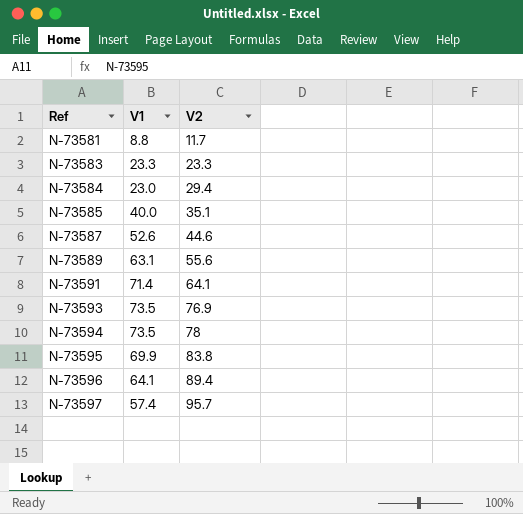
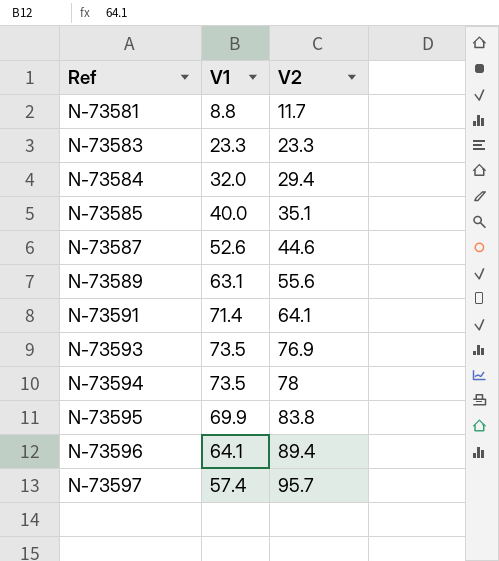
N-73584 | V1: 23.0 -> 32.0

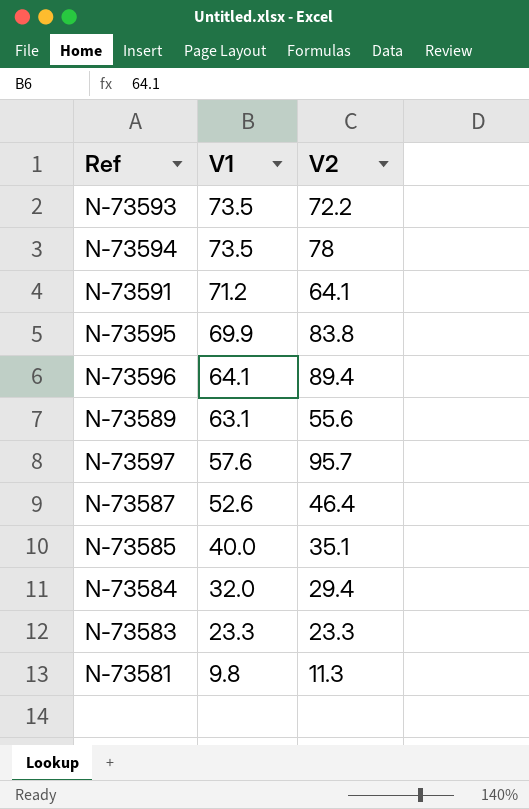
row order: Ref ascending -> V1 descending
N-73593 | V2: 76.9 -> 72.2
N-73591 | V1: 71.4 -> 71.2
N-73597 | V1: 57.4 -> 57.6
N-73587 | V2: 44.6 -> 46.4
N-73581 | V1: 8.8 -> 9.8
N-73581 | V2: 11.7 -> 11.3

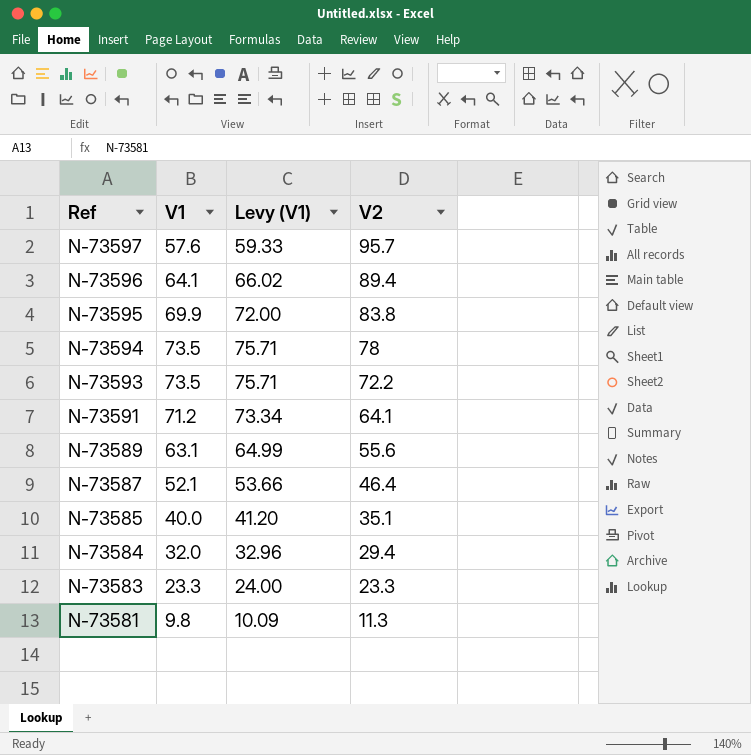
row order: V1 descending -> Ref descending
column Levy (V1) | formula: none -> [V1] * 1.03
N-73587 | V1: 52.6 -> 52.1

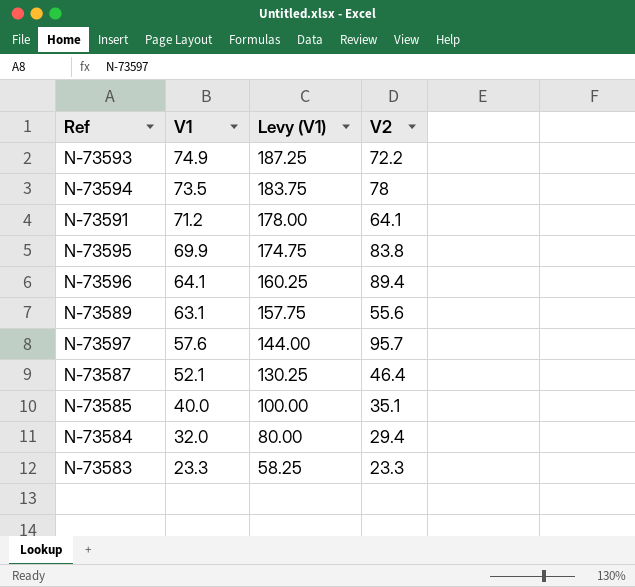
row order: Ref descending -> V1 descending
column Levy (V1) | formula: [V1] * 1.03 -> [V1] * 2.5
row N-73581: 9.8 | 10.09 | 11.3 -> none
N-73593 | V1: 73.5 -> 74.9

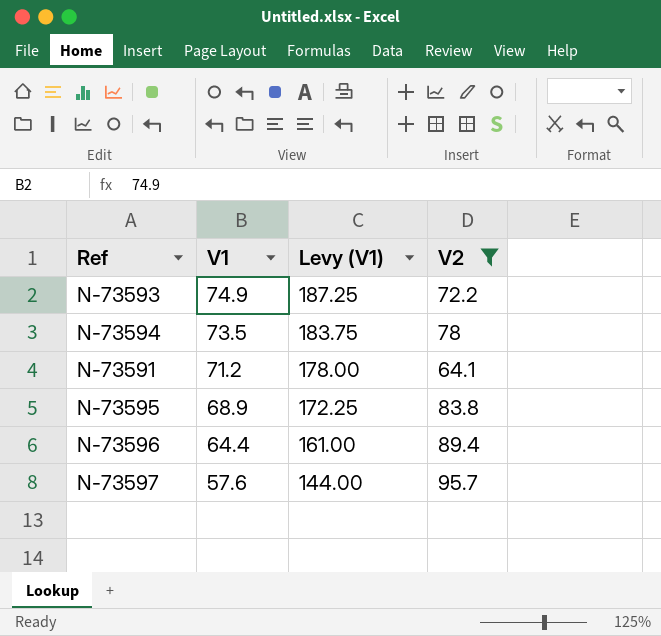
filter: none -> V2 >= 64.1
N-73595 | V1: 69.9 -> 68.9
N-73595 | Levy (V1): 174.75 -> 172.25
N-73596 | V1: 64.1 -> 64.4
N-73596 | Levy (V1): 160.25 -> 161.00

